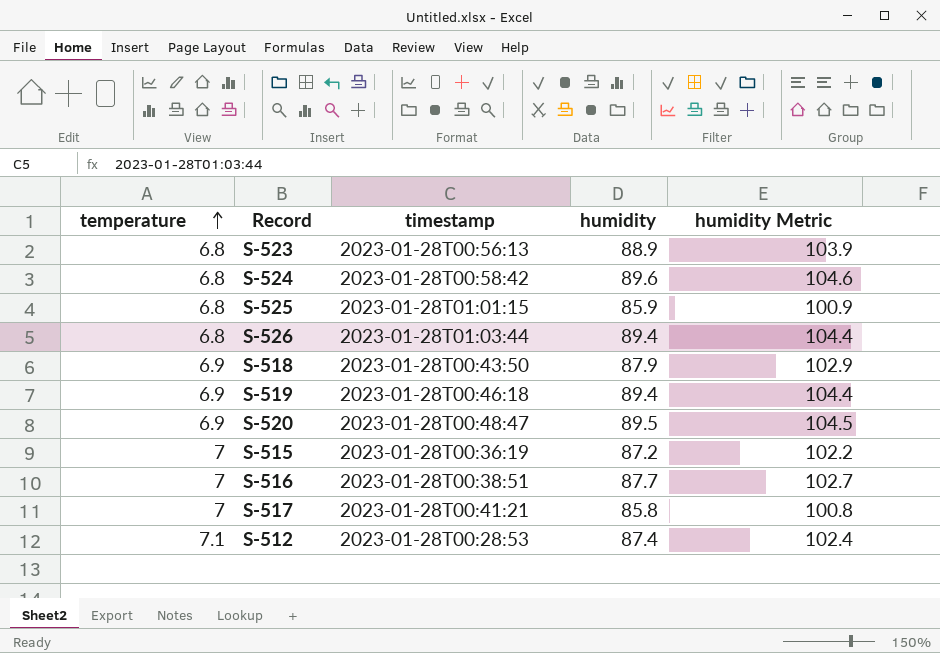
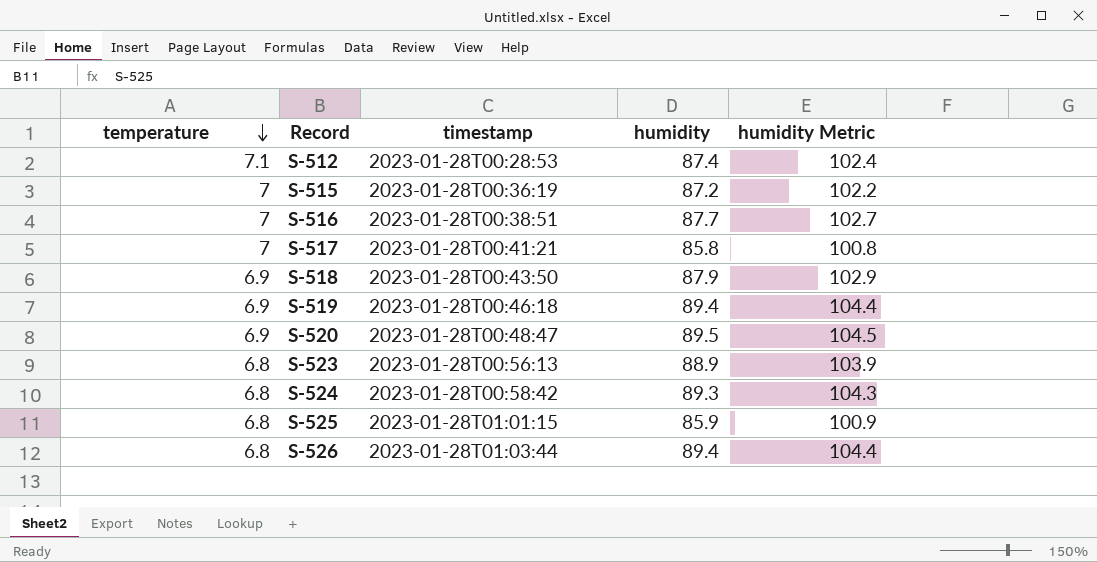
row order: temperature ascending -> temperature descending
S-524 | humidity: 89.6 -> 89.3
S-524 | humidity Metric: 104.6 -> 104.3

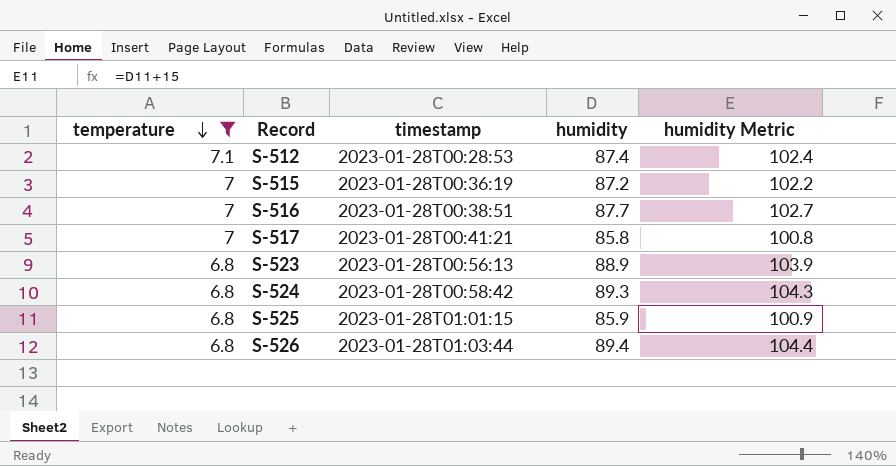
filter: none -> temperature != 6.9

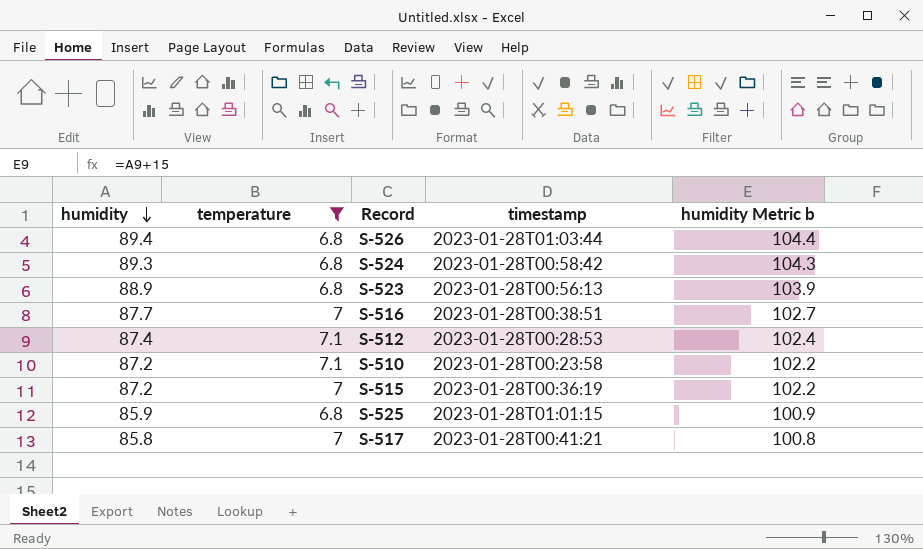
row order: temperature descending -> humidity descending
column humidity | position: 4 -> 1
column name: humidity Metric -> humidity Metric b
row S-510: none -> 87.2 | 7.1 | 2023-01-28T00:23:58 | 102.2

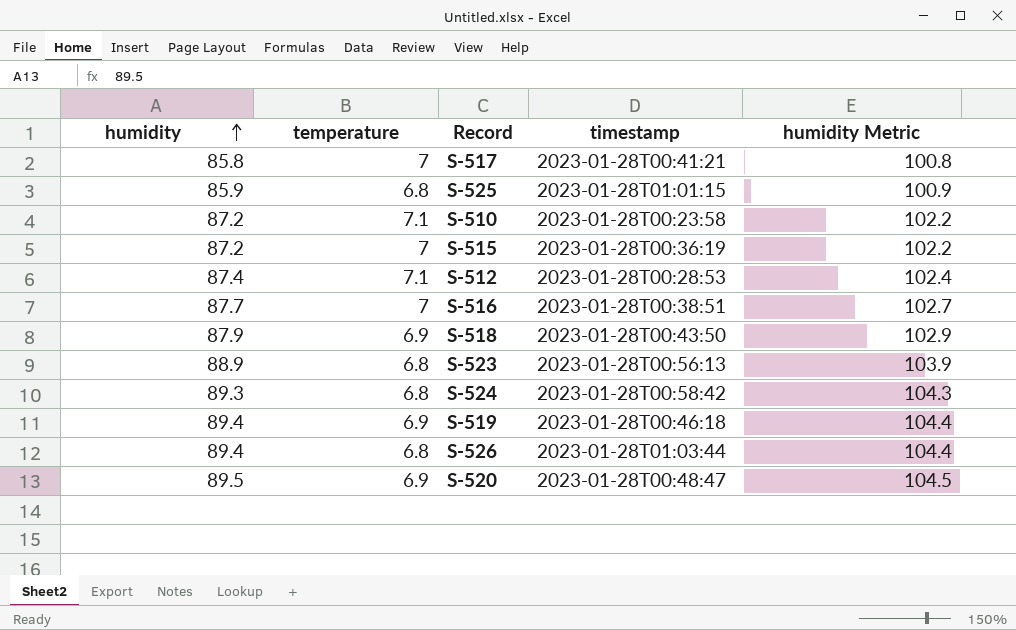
filter: temperature != 6.9 -> none
row order: humidity descending -> humidity ascending
column name: humidity Metric b -> humidity Metric

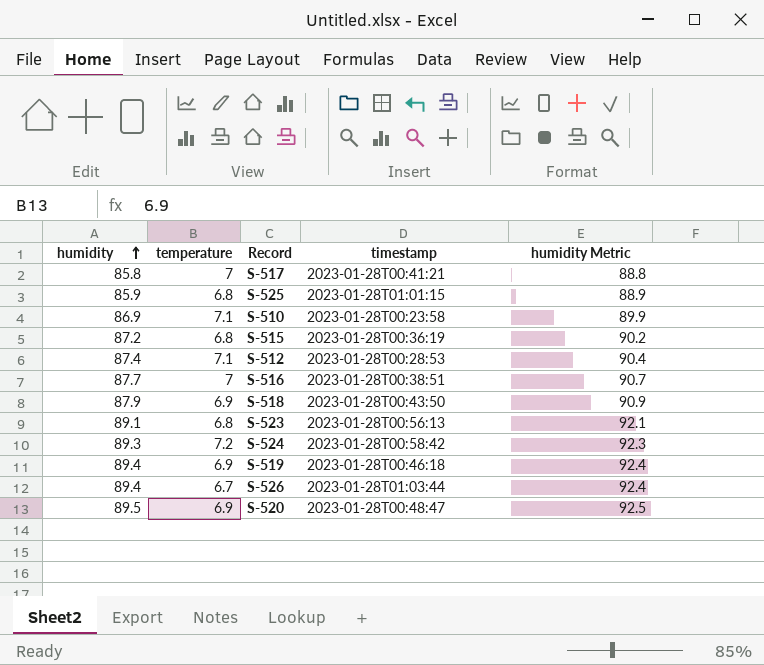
column humidity Metric | formula: [humidity] + 15 -> [humidity] + 3
S-510 | humidity: 87.2 -> 86.9
S-515 | temperature: 7 -> 6.8
S-523 | humidity: 88.9 -> 89.1
S-524 | temperature: 6.8 -> 7.2
S-526 | temperature: 6.8 -> 6.7

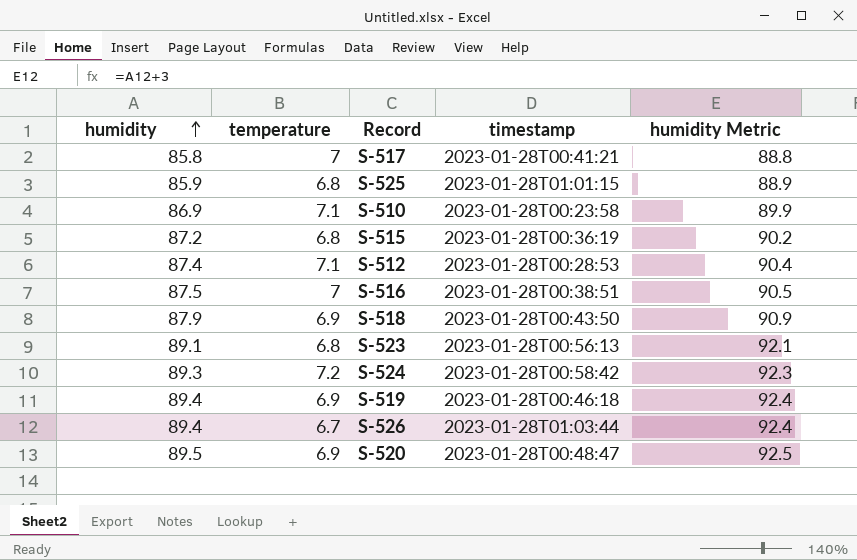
S-516 | humidity: 87.7 -> 87.5
S-516 | humidity Metric: 90.7 -> 90.5

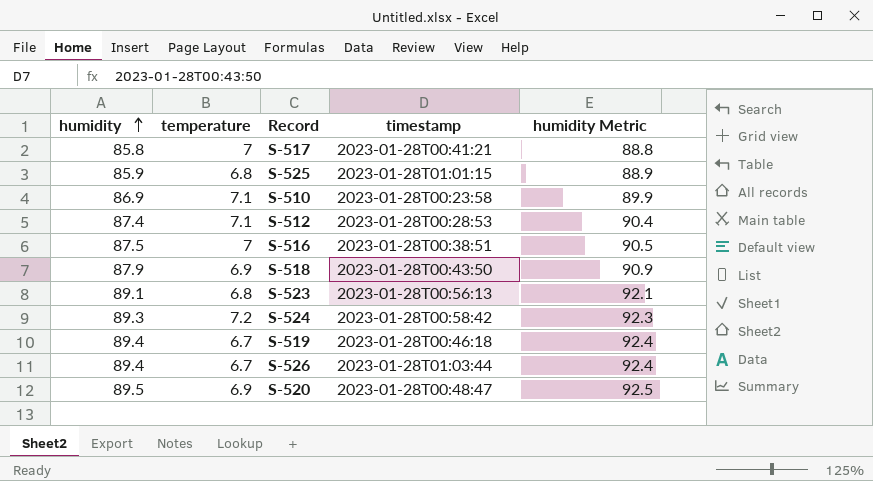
row S-515: 87.2 | 6.8 | 2023-01-28T00:36:19 | 90.2 -> none
S-519 | temperature: 6.9 -> 6.7

